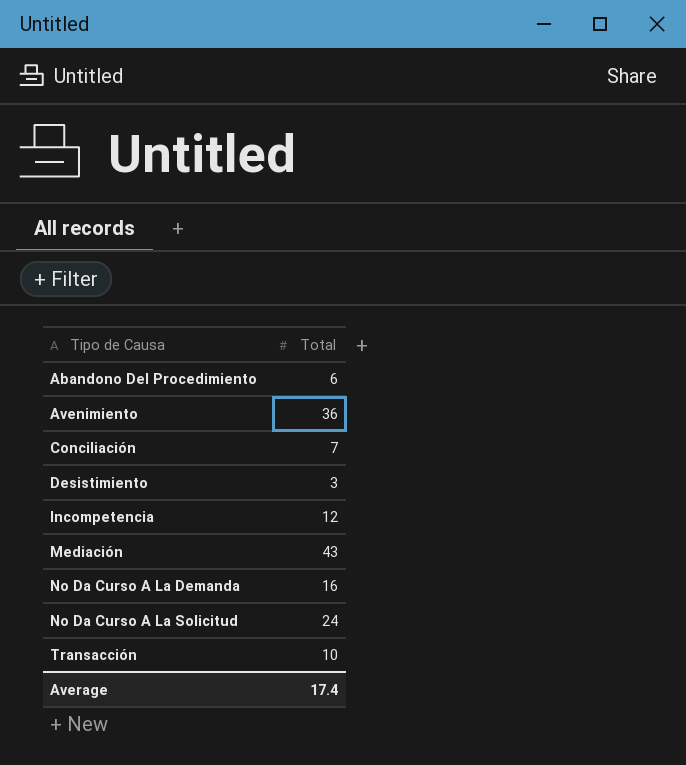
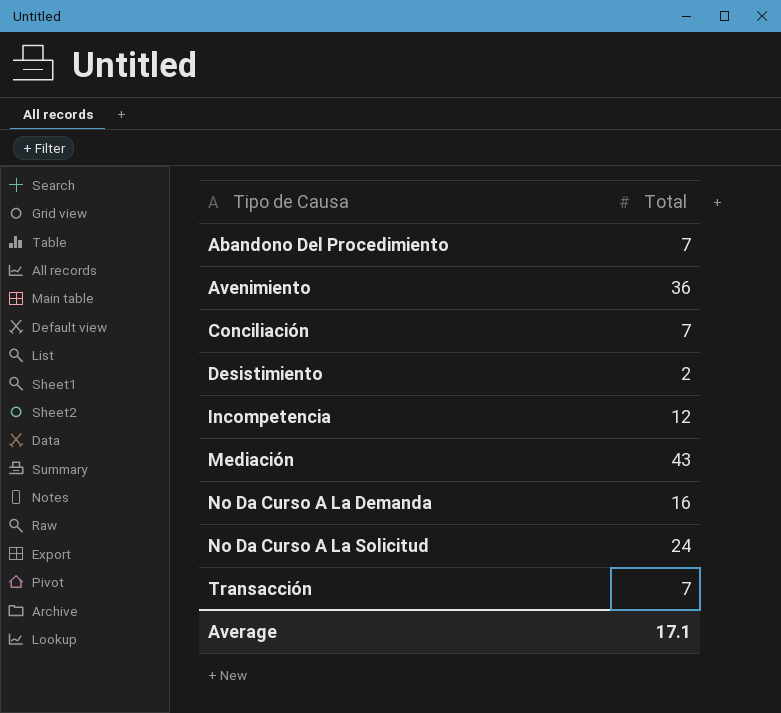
Abandono Del Procedimiento | Total: 6 -> 7
Desistimiento | Total: 3 -> 2
Transacción | Total: 10 -> 7
Average | Total: 17.4 -> 17.1

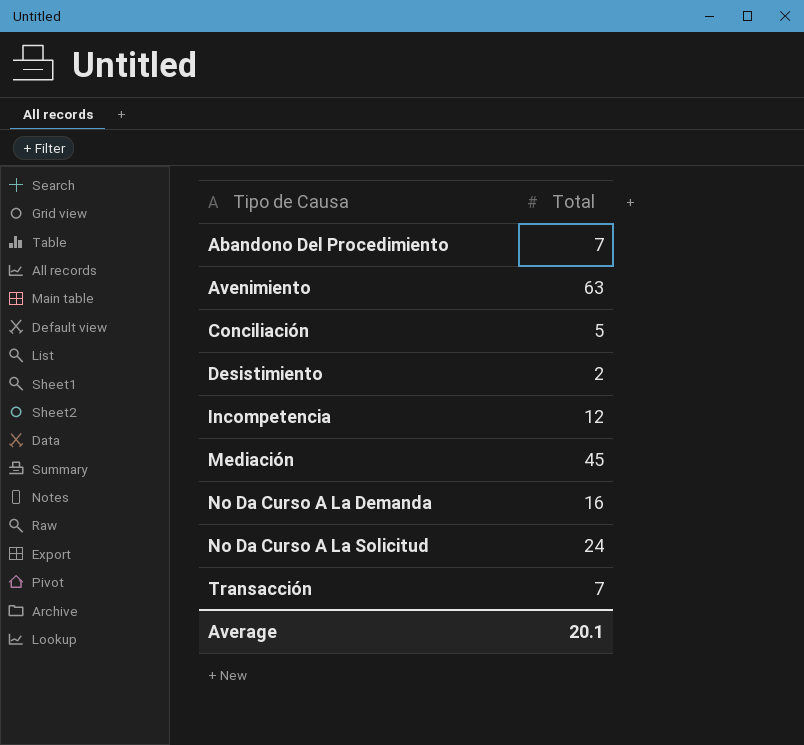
Avenimiento | Total: 36 -> 63
Conciliación | Total: 7 -> 5
Mediación | Total: 43 -> 45
Average | Total: 17.1 -> 20.1

